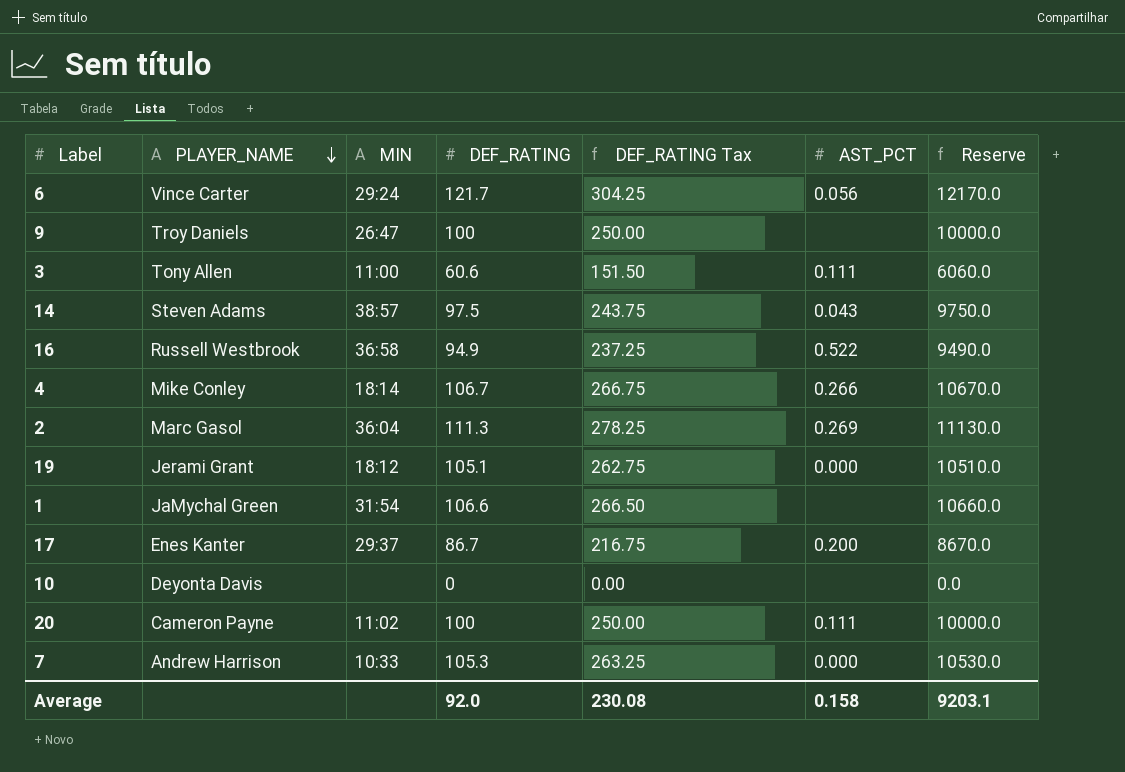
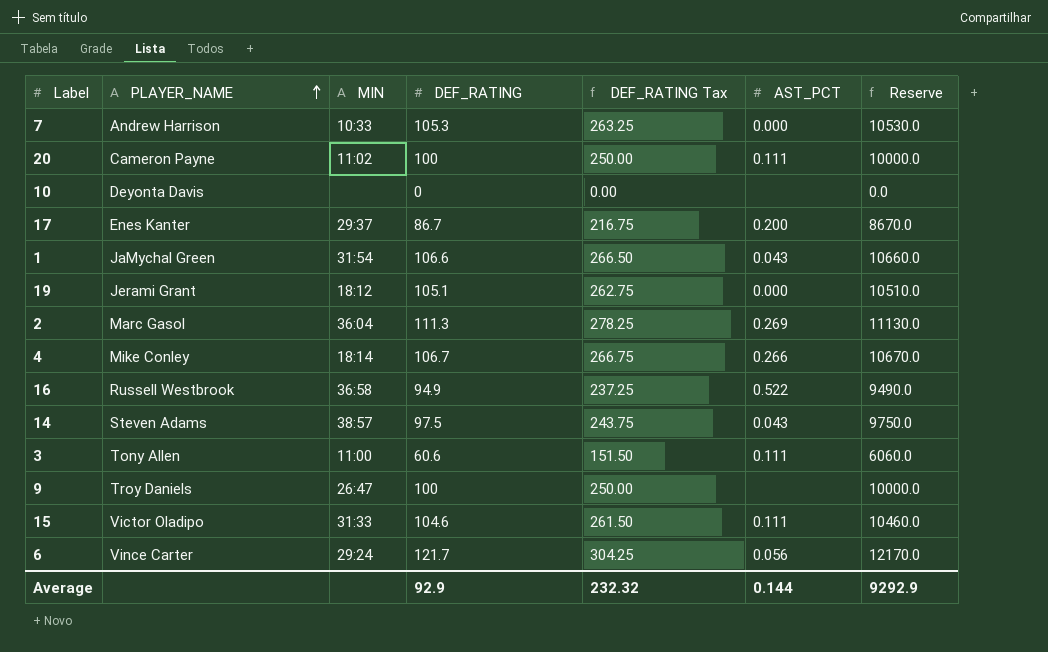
row order: PLAYER_NAME descending -> PLAYER_NAME ascending
1 | AST_PCT: none -> 0.043
row 15: none -> Victor Oladipo | 31:33 | 104.6 | 261.50 | 0.111 | 10460.0
Average | DEF_RATING: 92.0 -> 92.9
Average | DEF_RATING Tax: 230.08 -> 232.32
Average | AST_PCT: 0.158 -> 0.144
Average | Reserve: 9203.1 -> 9292.9

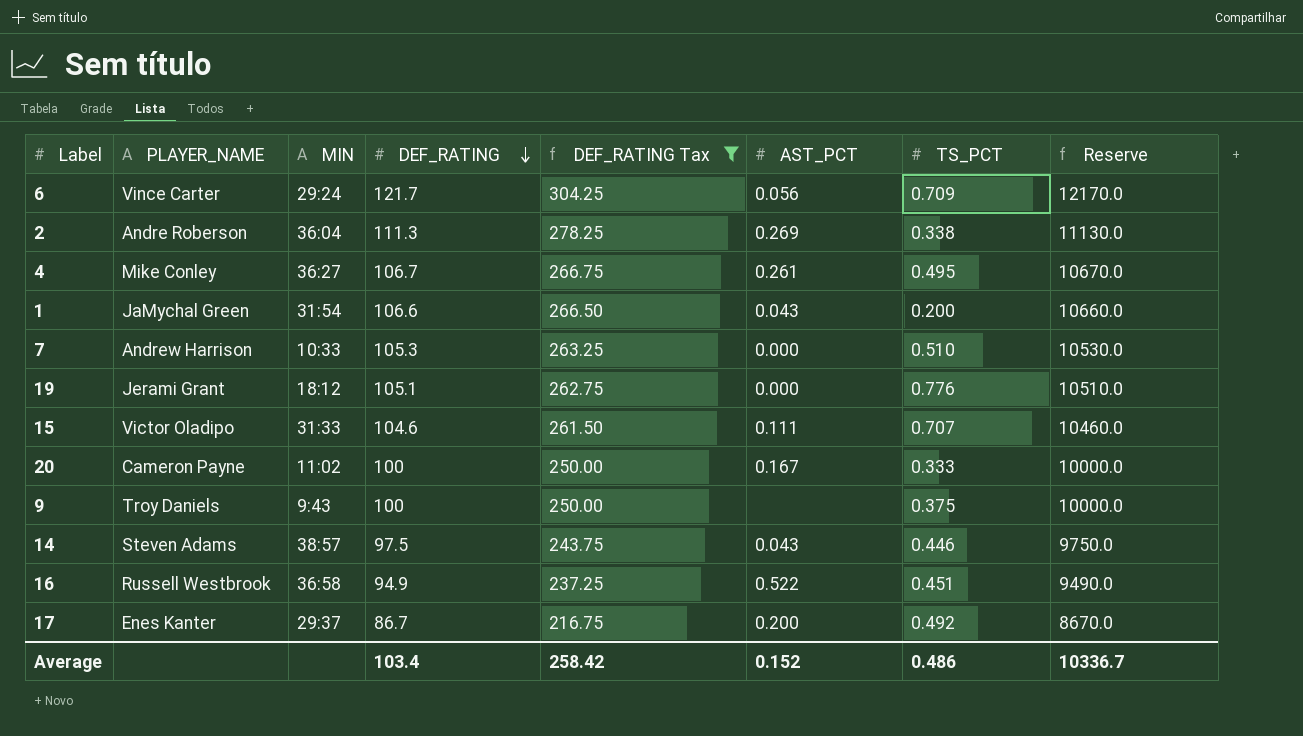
filter: none -> DEF_RATING Tax >= 216.75
row order: PLAYER_NAME ascending -> DEF_RATING descending
column TS_PCT | position: none -> 7
2 | PLAYER_NAME: Marc Gasol -> Andre Roberson
4 | MIN: 18:14 -> 36:27
4 | AST_PCT: 0.266 -> 0.261
20 | AST_PCT: 0.111 -> 0.167
9 | MIN: 26:47 -> 9:43
Average | DEF_RATING: 92.9 -> 103.4
Average | DEF_RATING Tax: 232.32 -> 258.42
Average | AST_PCT: 0.144 -> 0.152
Average | Reserve: 9292.9 -> 10336.7

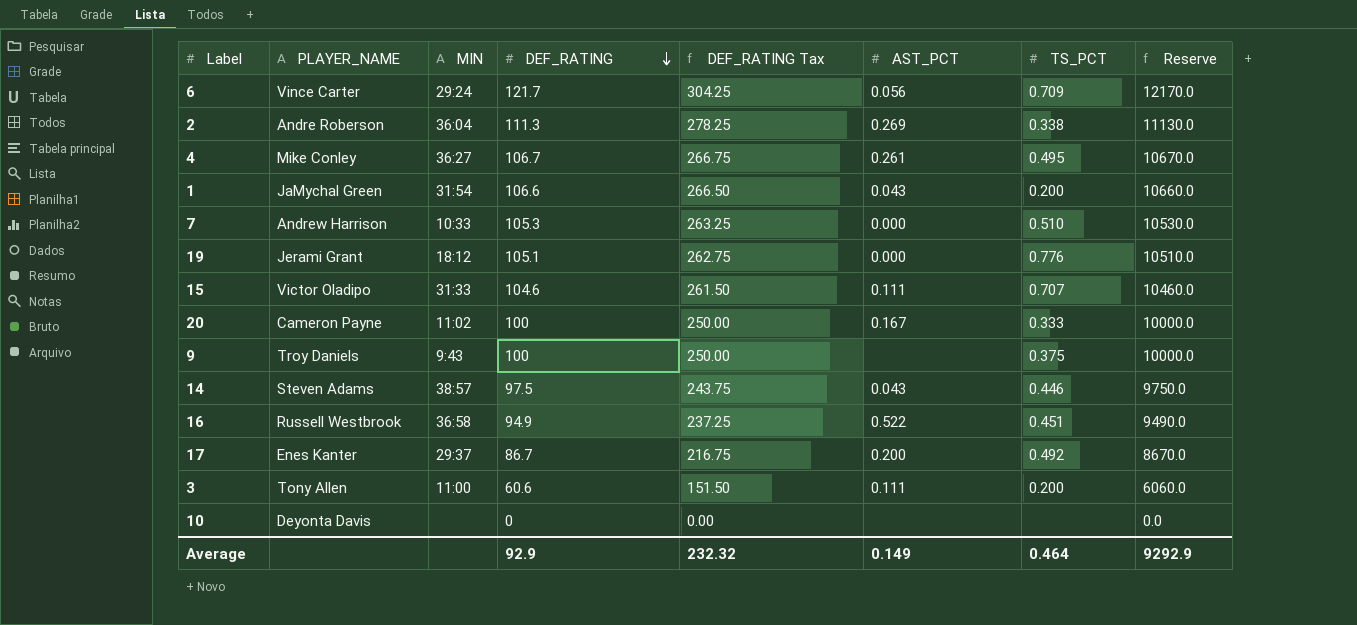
filter: DEF_RATING Tax >= 216.75 -> none
Average | DEF_RATING: 103.4 -> 92.9
Average | DEF_RATING Tax: 258.42 -> 232.32
Average | AST_PCT: 0.152 -> 0.149
Average | TS_PCT: 0.486 -> 0.464
Average | Reserve: 10336.7 -> 9292.9

